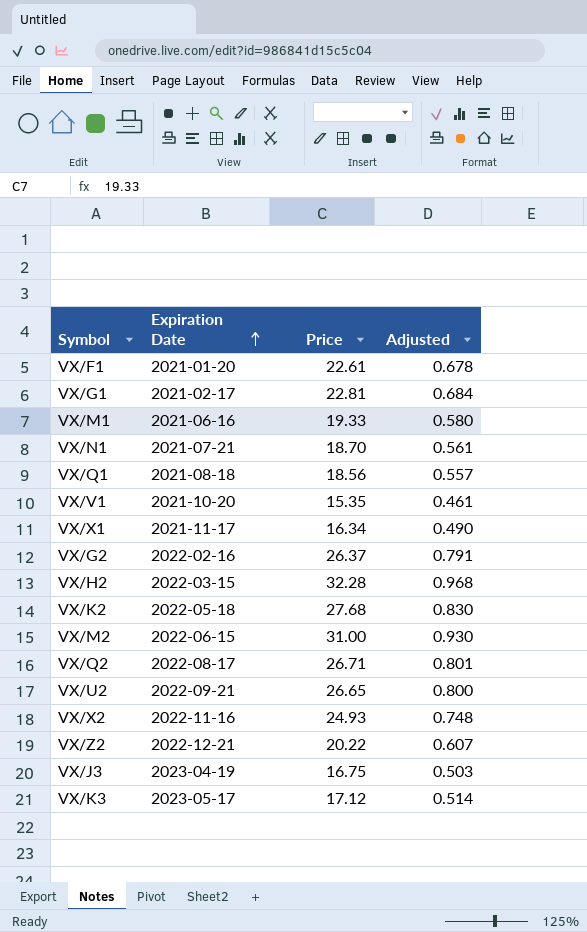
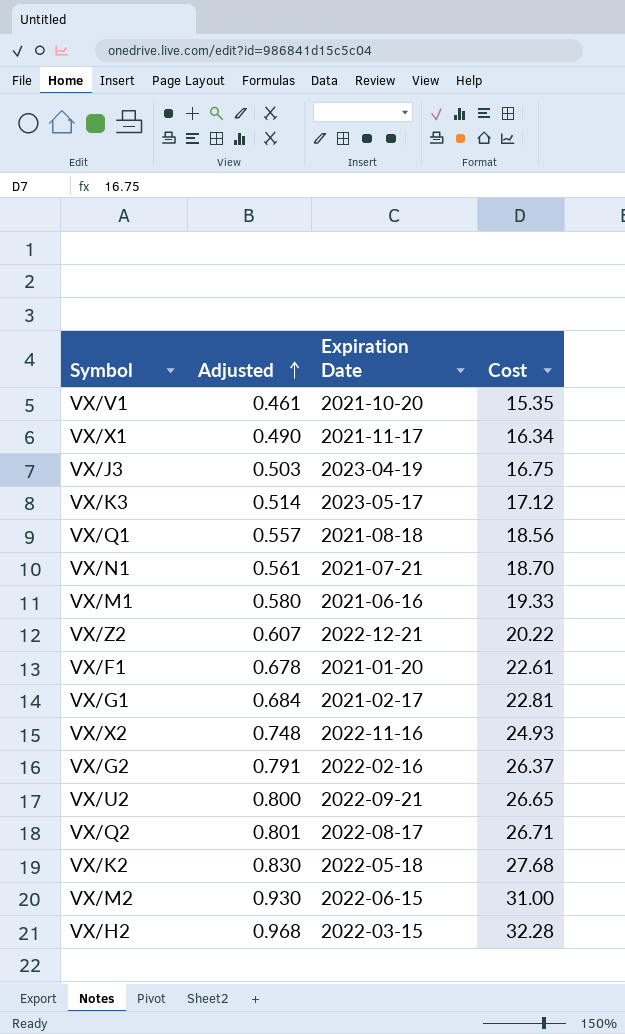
row order: Expiration Date ascending -> Adjusted ascending
column Adjusted | position: 4 -> 2
column name: Price -> Cost

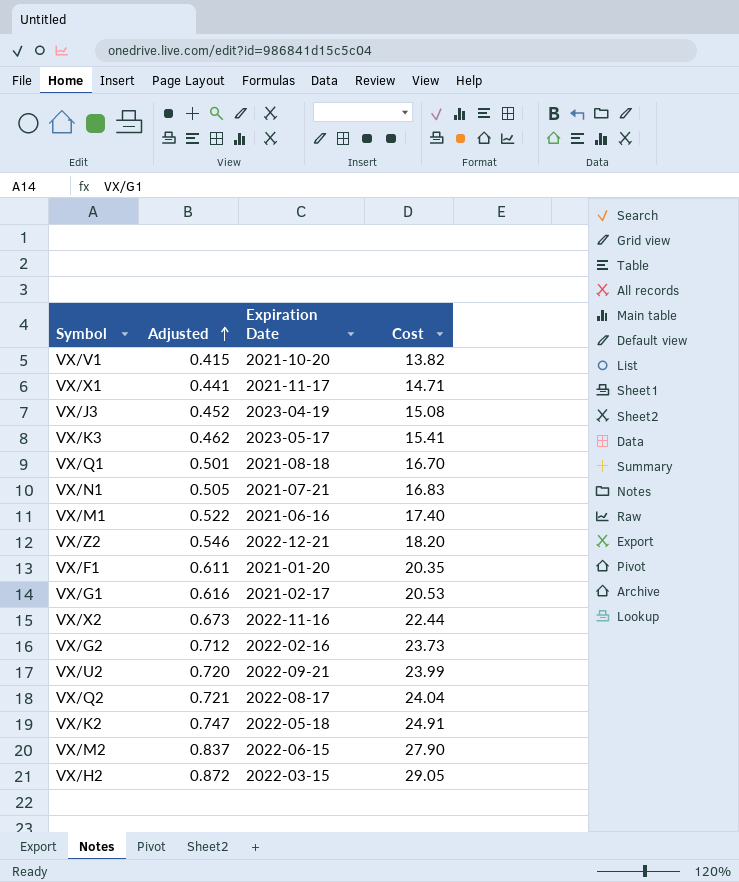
VX/V1 | Adjusted: 0.461 -> 0.415
VX/V1 | Cost: 15.35 -> 13.82
VX/X1 | Adjusted: 0.490 -> 0.441
VX/X1 | Cost: 16.34 -> 14.71
VX/J3 | Adjusted: 0.503 -> 0.452
VX/J3 | Cost: 16.75 -> 15.08
VX/K3 | Adjusted: 0.514 -> 0.462
VX/K3 | Cost: 17.12 -> 15.41
VX/Q1 | Adjusted: 0.557 -> 0.501
VX/Q1 | Cost: 18.56 -> 16.70
VX/N1 | Adjusted: 0.561 -> 0.505
VX/N1 | Cost: 18.70 -> 16.83
VX/M1 | Adjusted: 0.580 -> 0.522
VX/M1 | Cost: 19.33 -> 17.40
VX/Z2 | Adjusted: 0.607 -> 0.546
VX/Z2 | Cost: 20.22 -> 18.20
VX/F1 | Adjusted: 0.678 -> 0.611
VX/F1 | Cost: 22.61 -> 20.35
VX/G1 | Adjusted: 0.684 -> 0.616
VX/G1 | Cost: 22.81 -> 20.53
VX/X2 | Adjusted: 0.748 -> 0.673
VX/X2 | Cost: 24.93 -> 22.44
VX/G2 | Adjusted: 0.791 -> 0.712
VX/G2 | Cost: 26.37 -> 23.73
VX/U2 | Adjusted: 0.800 -> 0.720
VX/U2 | Cost: 26.65 -> 23.99
VX/Q2 | Adjusted: 0.801 -> 0.721
VX/Q2 | Cost: 26.71 -> 24.04
VX/K2 | Adjusted: 0.830 -> 0.747
VX/K2 | Cost: 27.68 -> 24.91
VX/M2 | Adjusted: 0.930 -> 0.837
VX/M2 | Cost: 31.00 -> 27.90
VX/H2 | Adjusted: 0.968 -> 0.872
VX/H2 | Cost: 32.28 -> 29.05

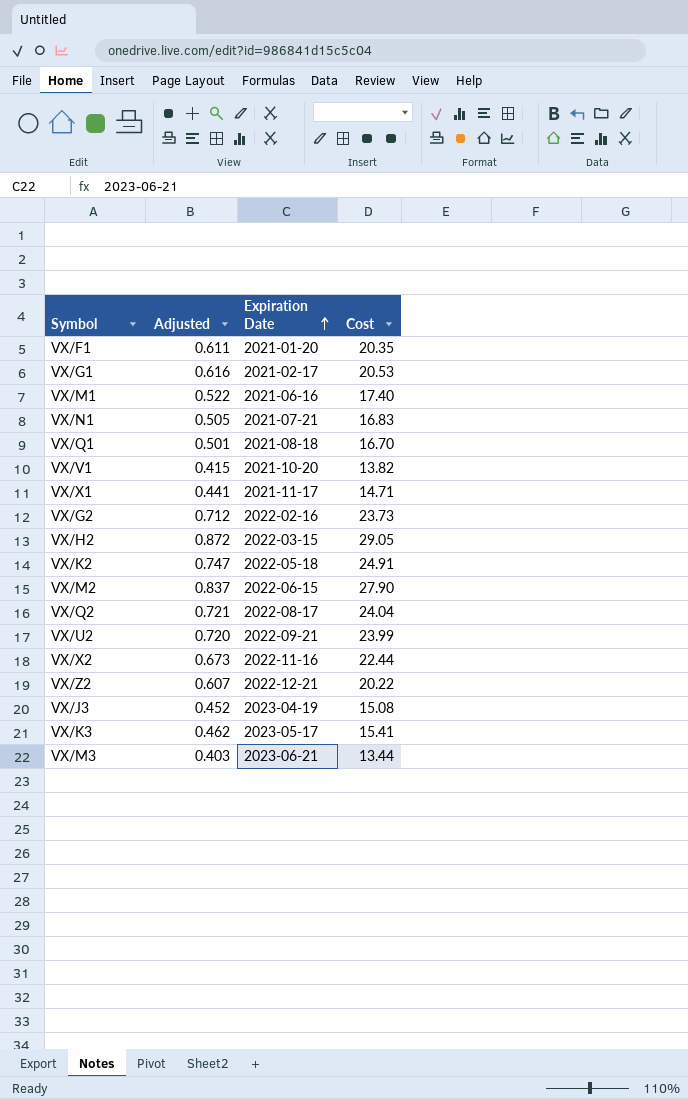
row order: Adjusted ascending -> Expiration Date ascending
VX/Z2 | Adjusted: 0.546 -> 0.607
VX/Z2 | Cost: 18.20 -> 20.22
row VX/M3: none -> 0.403 | 2023-06-21 | 13.44

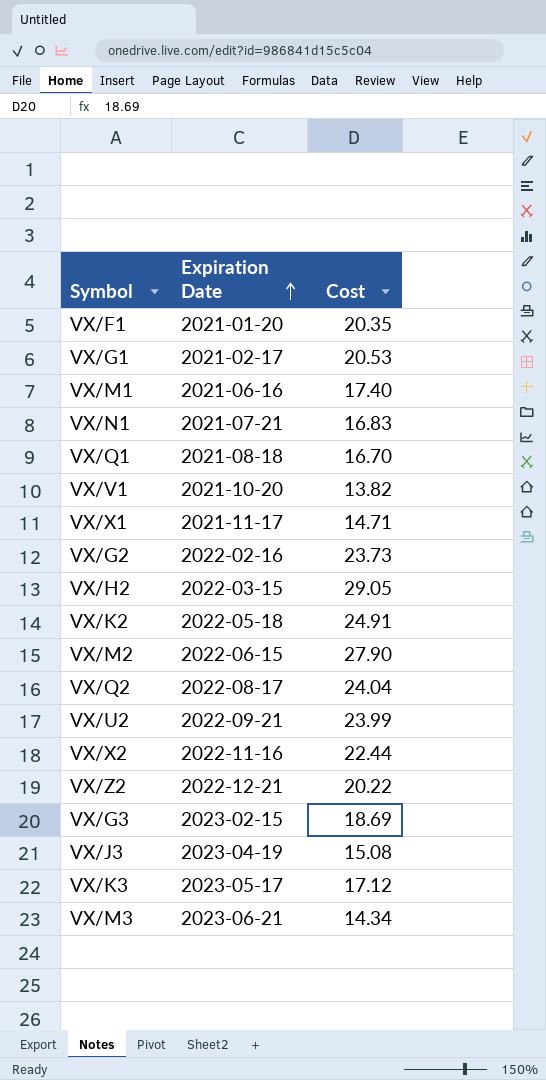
column Adjusted | formula: [Cost] * 0.03 -> none
row VX/G3: none -> 2023-02-15 | 18.69
VX/K3 | Cost: 15.41 -> 17.12
VX/M3 | Cost: 13.44 -> 14.34

